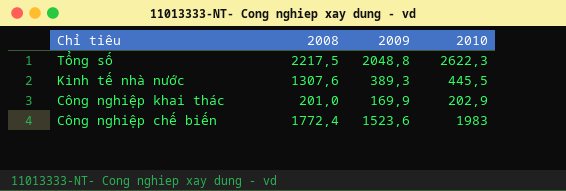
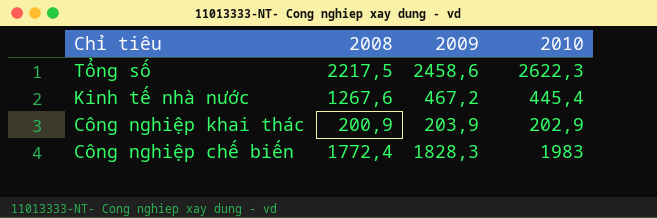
Tổng số | 2009: 2048,8 -> 2458,6
Kinh tế nhà nước | 2008: 1307,6 -> 1267,6
Kinh tế nhà nước | 2009: 389,3 -> 467,2
Kinh tế nhà nước | 2010: 445,5 -> 445,4
Công nghiệp khai thác | 2008: 201,0 -> 200,9
Công nghiệp khai thác | 2009: 169,9 -> 203,9
Công nghiệp chế biến | 2009: 1523,6 -> 1828,3

